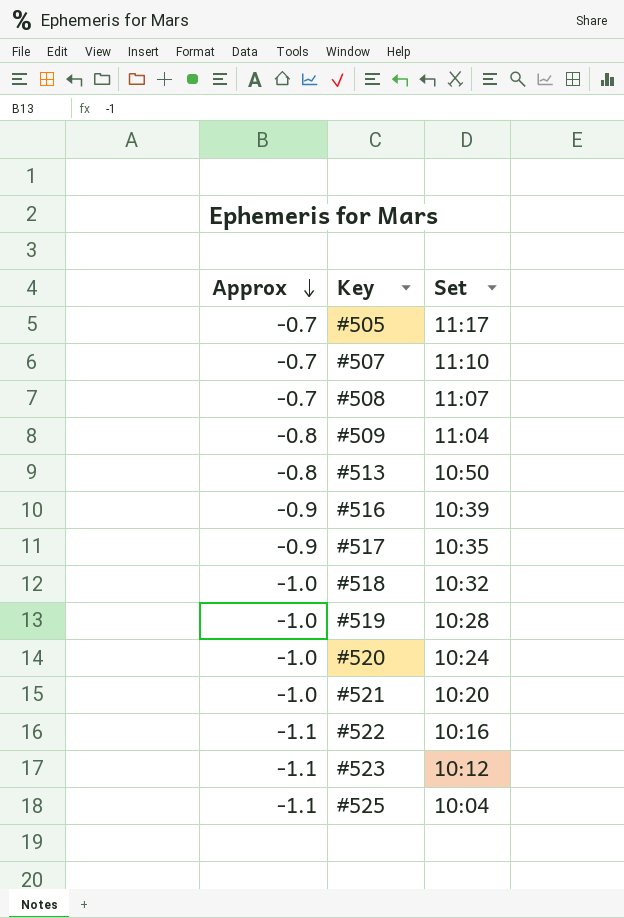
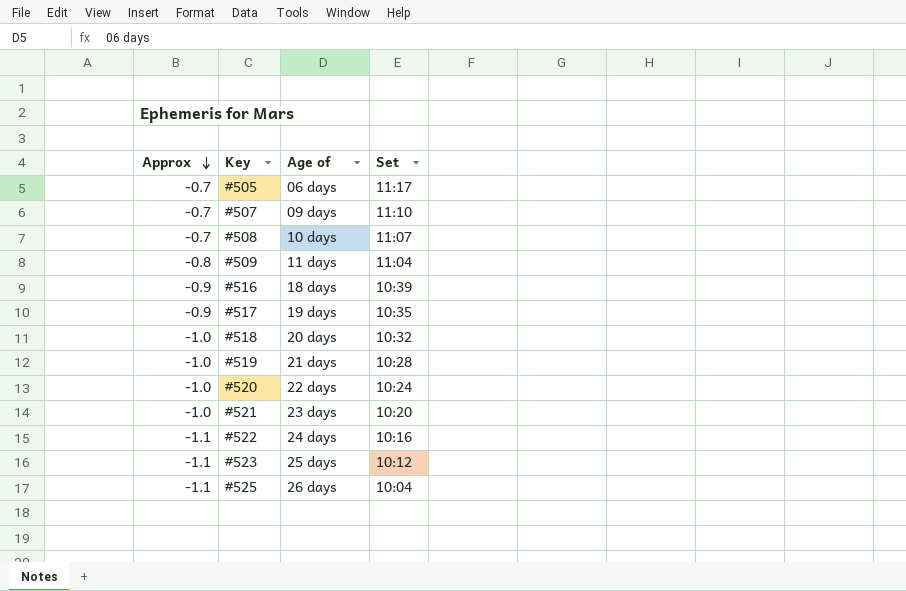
column Age of | position: none -> 3
row #513: -0.8 | 10:50 -> none

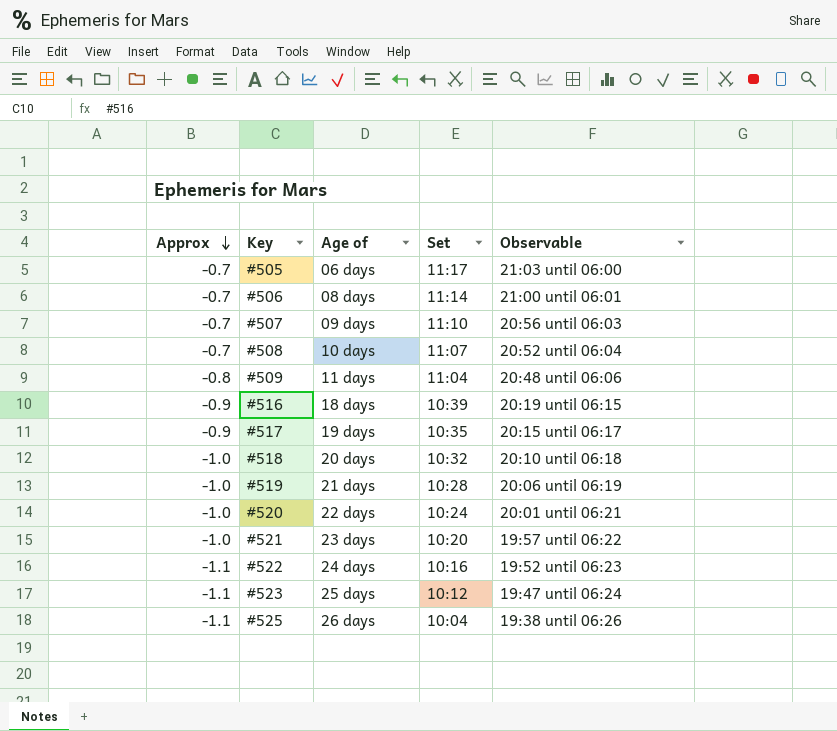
column Observable | position: none -> 5
row #506: none -> -0.7 | 08 days | 11:14 | 21:00 until 06:01

